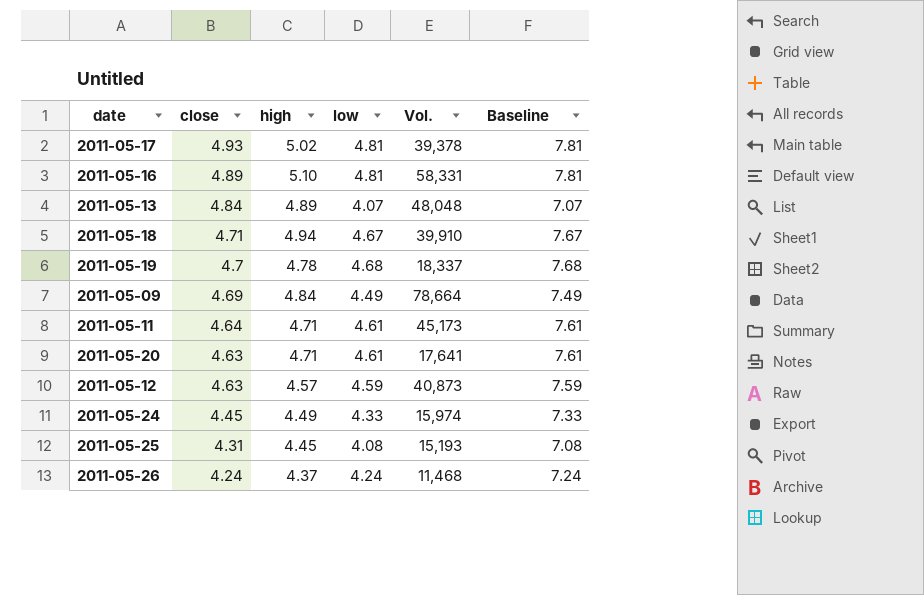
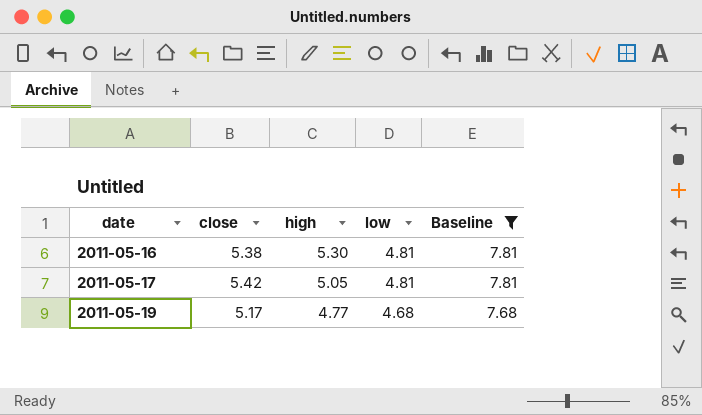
filter: none -> Baseline >= 7.68
row order: close descending -> date ascending
column Vol. | position: 5 -> none
2011-05-16 | close: 4.89 -> 5.38
2011-05-16 | high: 5.10 -> 5.30
2011-05-17 | close: 4.93 -> 5.42
2011-05-17 | high: 5.02 -> 5.05
2011-05-19 | close: 4.7 -> 5.17
2011-05-19 | high: 4.78 -> 4.77

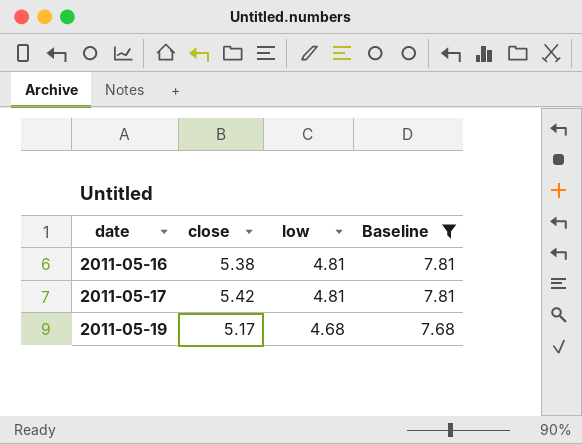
column high | position: 3 -> none

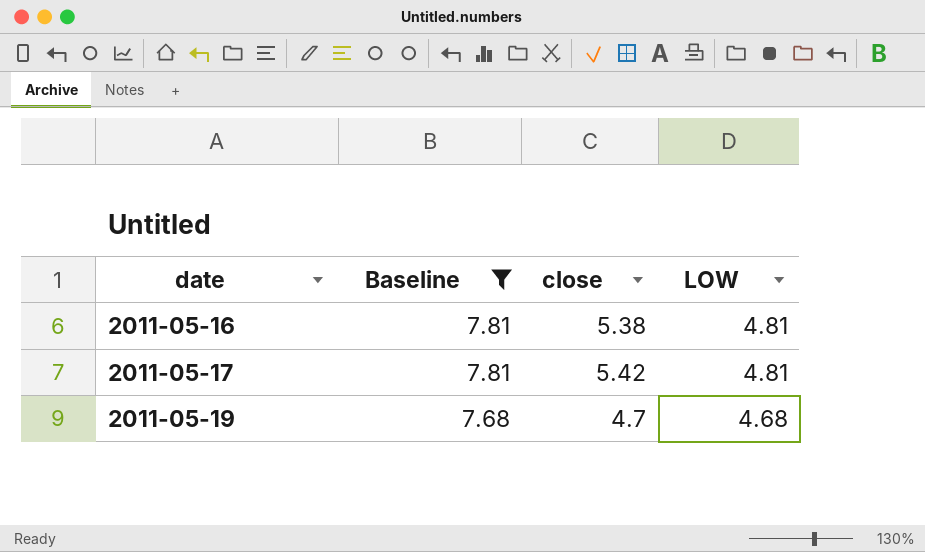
column Baseline | position: 4 -> 2
column name: low -> LOW
2011-05-19 | close: 5.17 -> 4.7

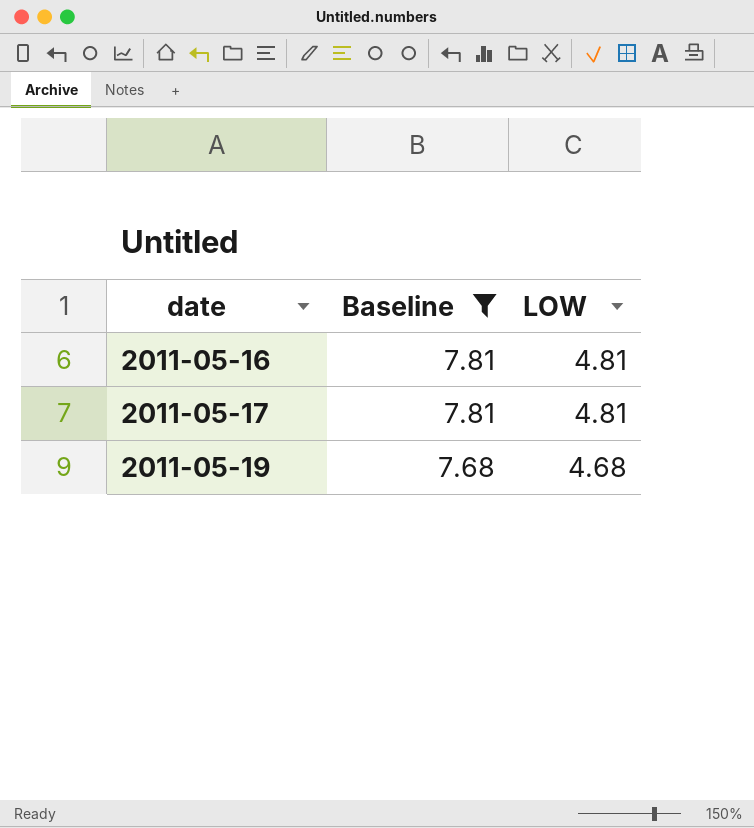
column close | position: 3 -> none

